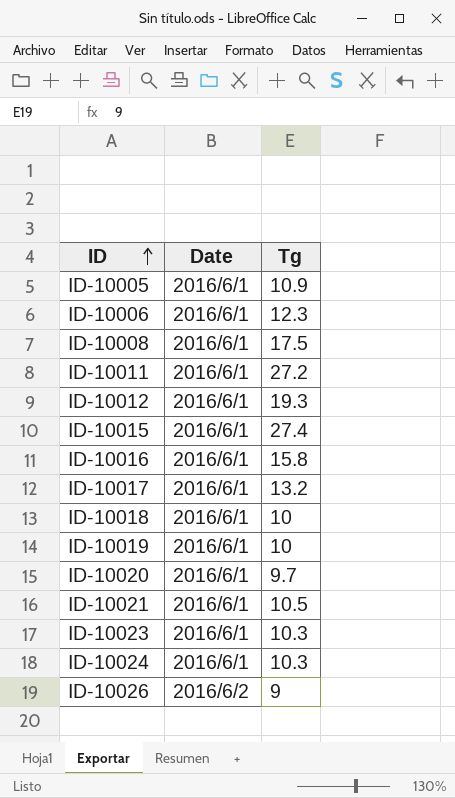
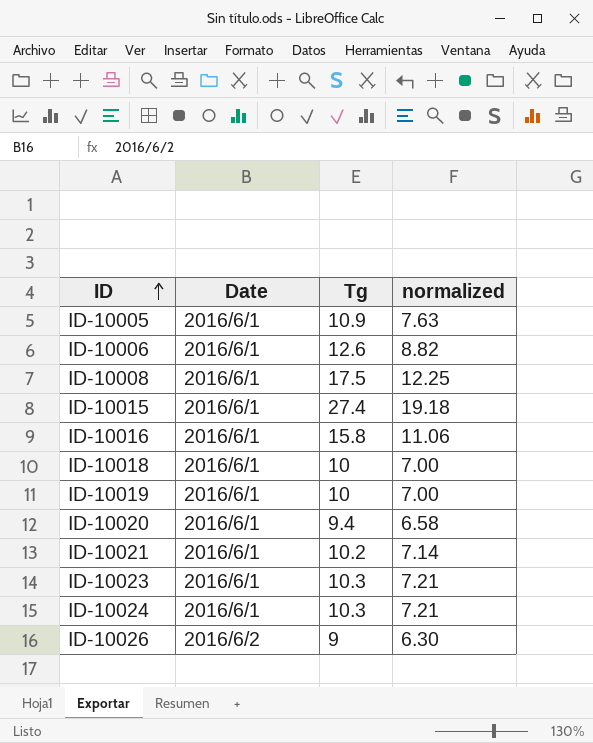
column normalized | formula: none -> [Tg] * 0.7
row ID-10011: 2016/6/1 | 27.2 -> none
row ID-10012: 2016/6/1 | 19.3 -> none
row ID-10017: 2016/6/1 | 13.2 -> none
ID-10006 | Tg: 12.3 -> 12.6
ID-10020 | Tg: 9.7 -> 9.4
ID-10021 | Tg: 10.5 -> 10.2

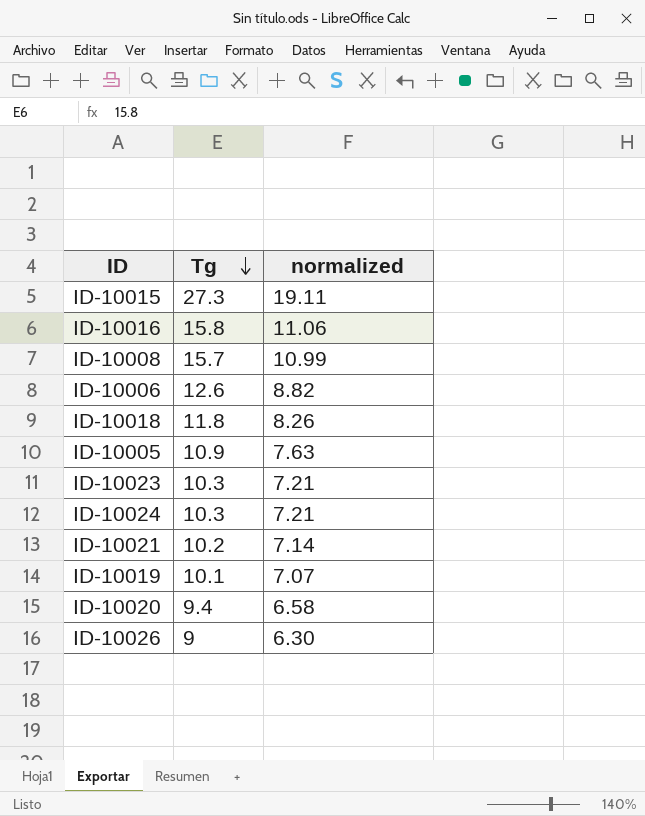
row order: ID ascending -> Tg descending
column Date | position: 2 -> none
ID-10015 | Tg: 27.4 -> 27.3
ID-10015 | normalized: 19.18 -> 19.11
ID-10008 | Tg: 17.5 -> 15.7
ID-10008 | normalized: 12.25 -> 10.99
ID-10018 | Tg: 10 -> 11.8
ID-10018 | normalized: 7.00 -> 8.26
ID-10019 | Tg: 10 -> 10.1
ID-10019 | normalized: 7.00 -> 7.07

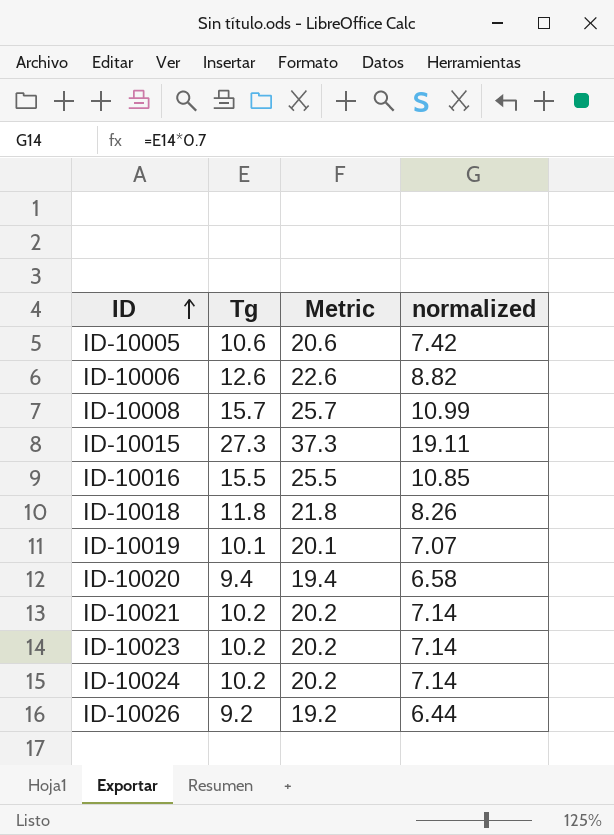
row order: Tg descending -> ID ascending
column Metric | formula: none -> [Tg] + 10
ID-10005 | Tg: 10.9 -> 10.6
ID-10005 | normalized: 7.63 -> 7.42
ID-10016 | Tg: 15.8 -> 15.5
ID-10016 | normalized: 11.06 -> 10.85
ID-10023 | Tg: 10.3 -> 10.2
ID-10023 | normalized: 7.21 -> 7.14
ID-10024 | Tg: 10.3 -> 10.2
ID-10024 | normalized: 7.21 -> 7.14
ID-10026 | Tg: 9 -> 9.2
ID-10026 | normalized: 6.30 -> 6.44

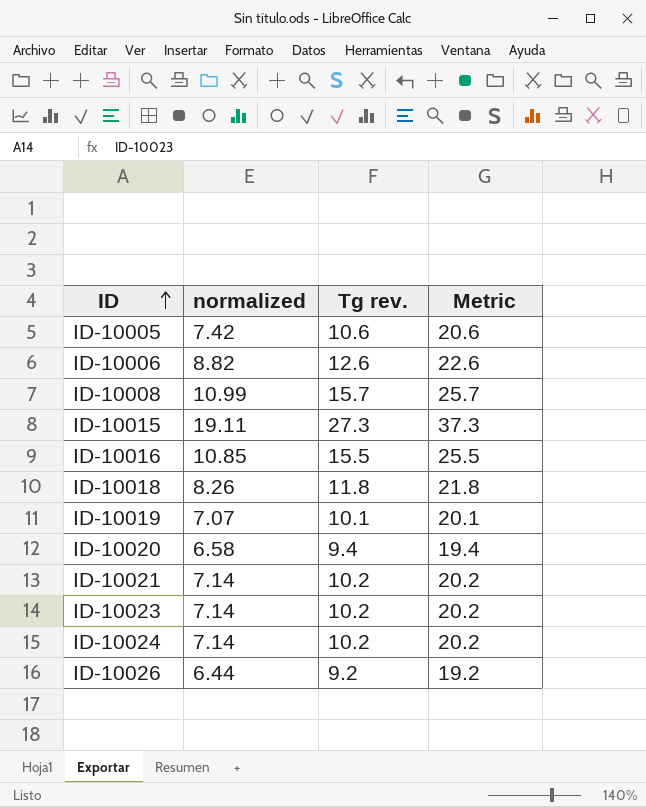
column normalized | position: 4 -> 2
column name: Tg -> Tg rev.

